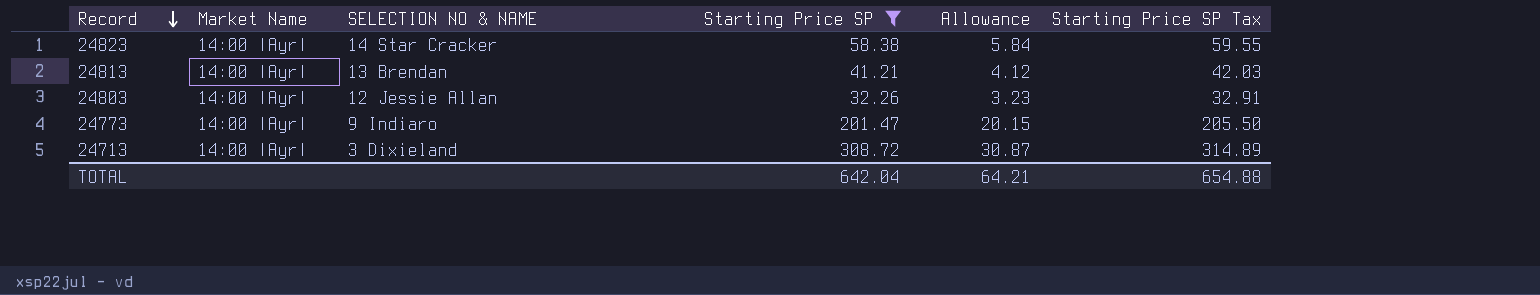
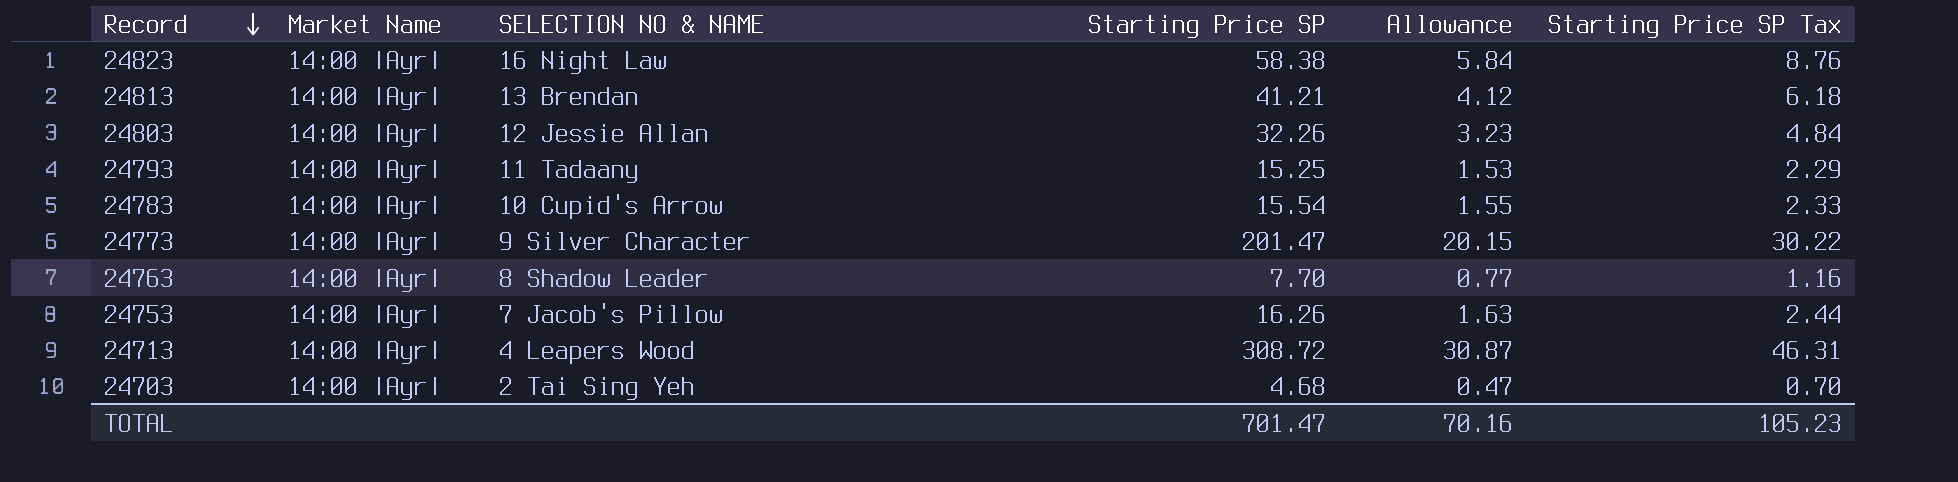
filter: Starting Price SP >= 32.26 -> none
column Starting Price SP Tax | formula: [Starting Price SP] * 1.02 -> [Starting Price SP] * 0.15
24823 | SELECTION NO & NAME: 14 Star Cracker -> 16 Night Law
24773 | SELECTION NO & NAME: 9 Indiaro -> 9 Silver Character
24713 | SELECTION NO & NAME: 3 Dixieland -> 4 Leapers Wood
TOTAL | Starting Price SP: 642.04 -> 701.47
TOTAL | Allowance: 64.21 -> 70.16
TOTAL | Starting Price SP Tax: 654.88 -> 105.23

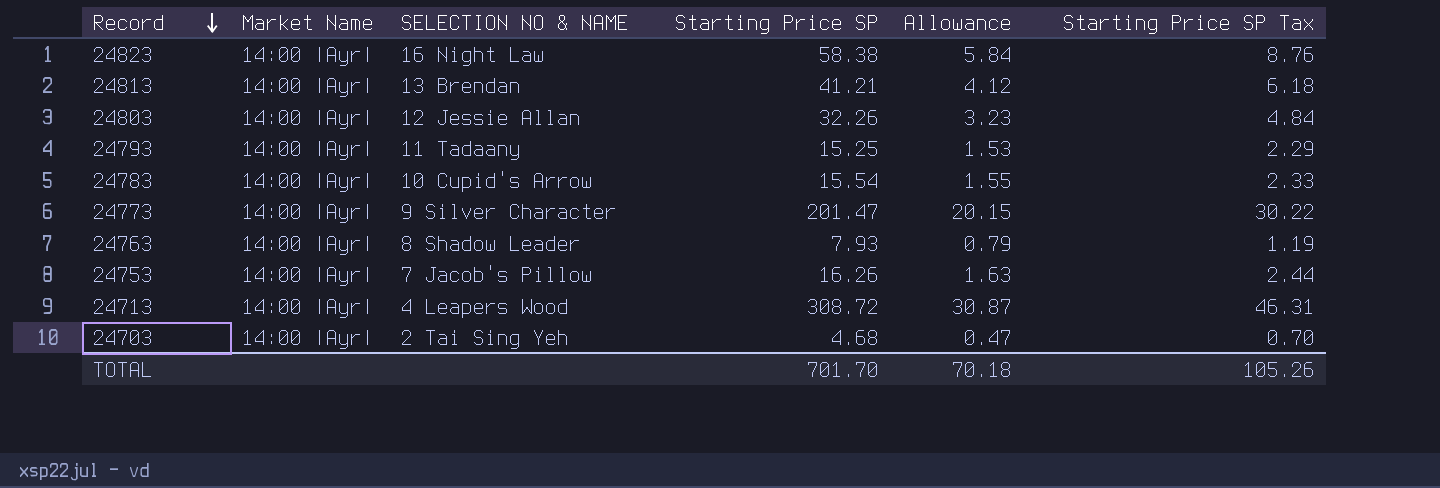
24763 | Starting Price SP: 7.70 -> 7.93
24763 | Allowance: 0.77 -> 0.79
24763 | Starting Price SP Tax: 1.16 -> 1.19
TOTAL | Starting Price SP: 701.47 -> 701.70
TOTAL | Allowance: 70.16 -> 70.18
TOTAL | Starting Price SP Tax: 105.23 -> 105.26

